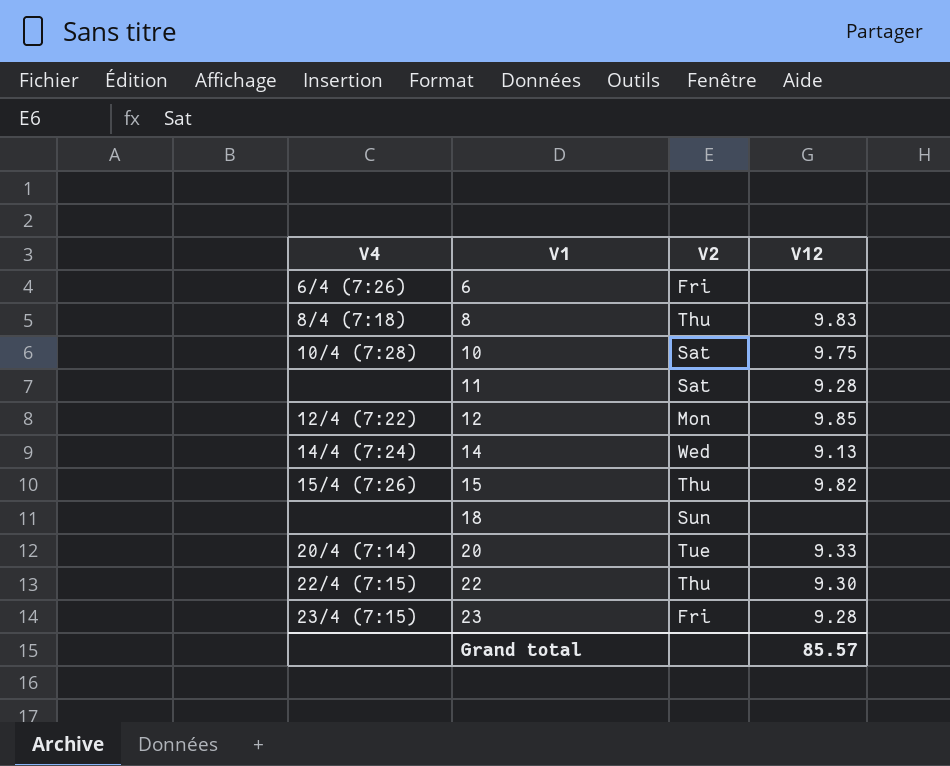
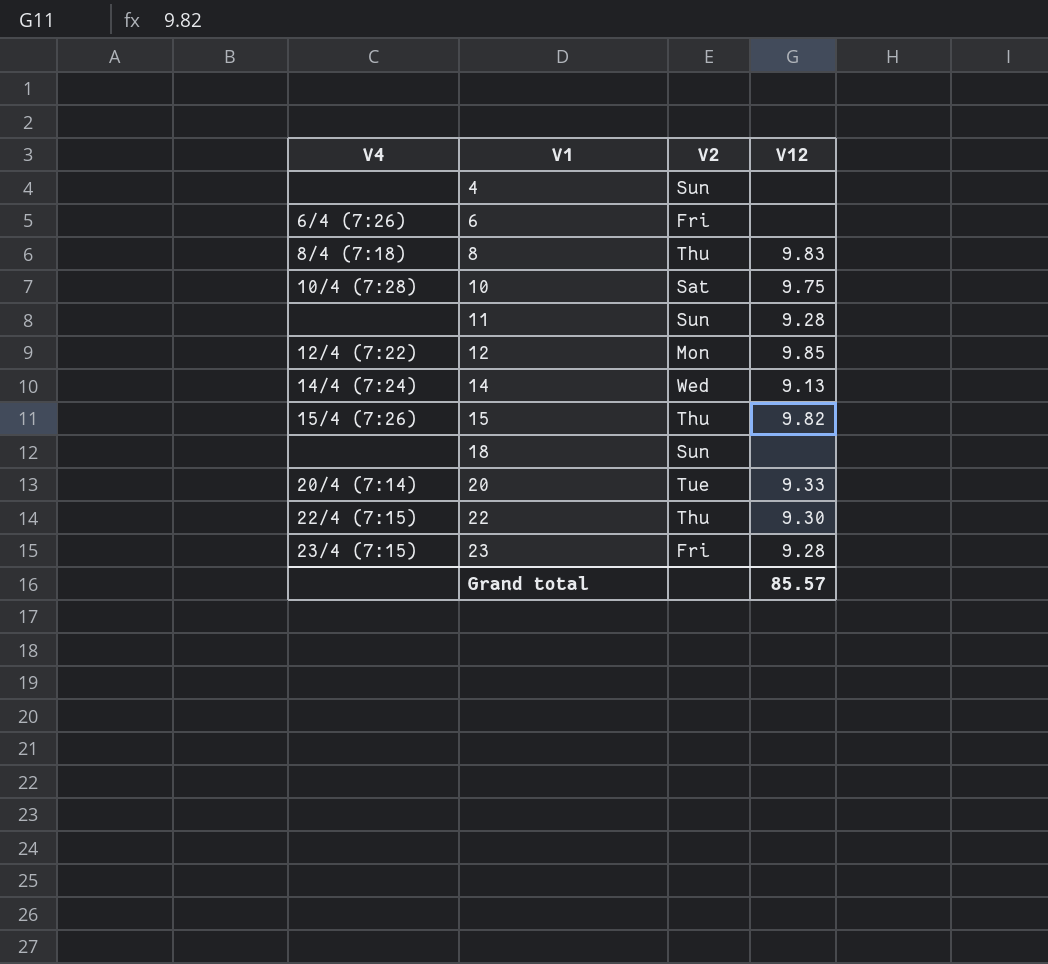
row 4: none -> none | Sun | none
11 | V2: Sat -> Sun

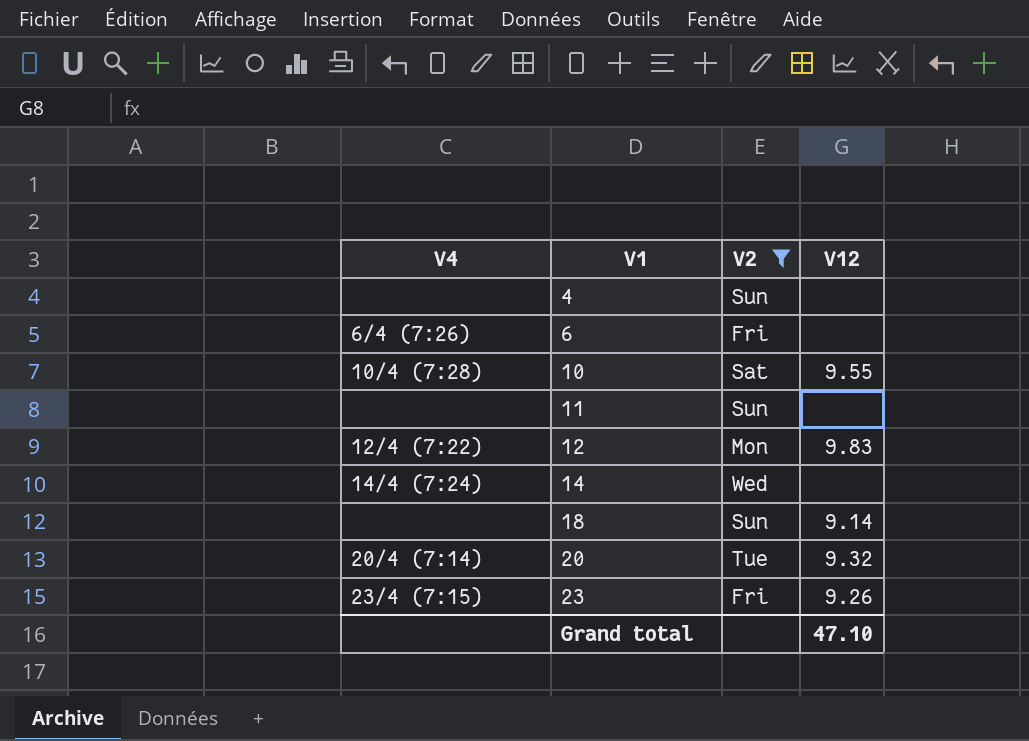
filter: none -> V2 != Thu
10 | V12: 9.75 -> 9.55
11 | V12: 9.28 -> none
12 | V12: 9.85 -> 9.83
14 | V12: 9.13 -> none
18 | V12: none -> 9.14
20 | V12: 9.33 -> 9.32
23 | V12: 9.28 -> 9.26
Grand total | V12: 85.57 -> 47.10

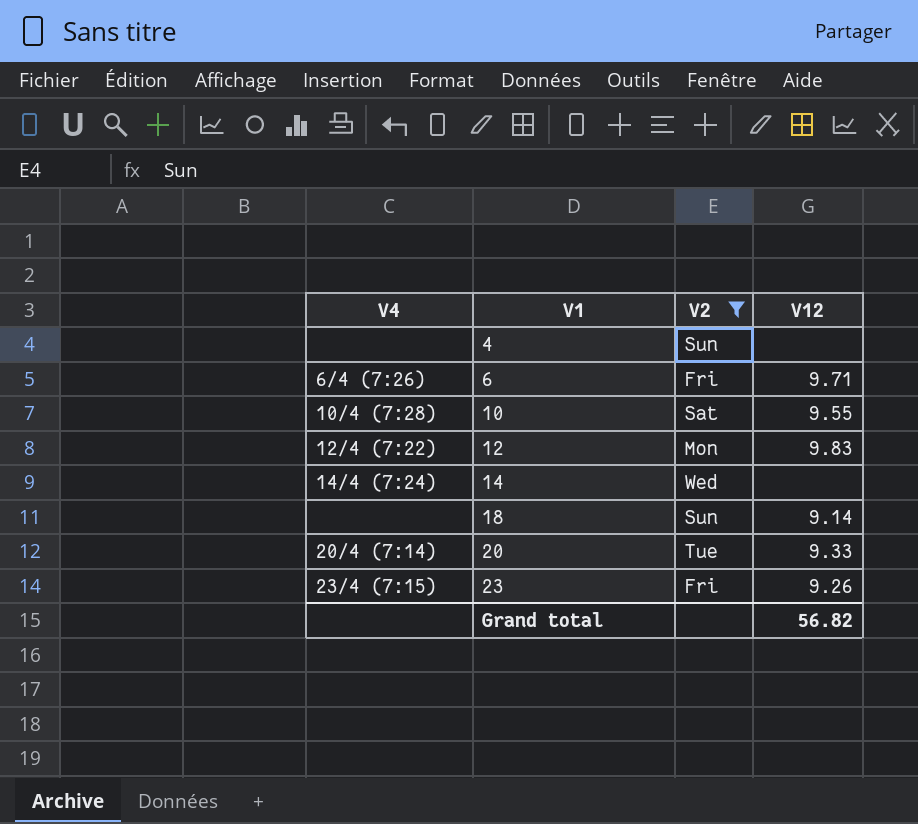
row 11: none | Sun | none -> none
6 | V12: none -> 9.71
20 | V12: 9.32 -> 9.33
Grand total | V12: 47.10 -> 56.82

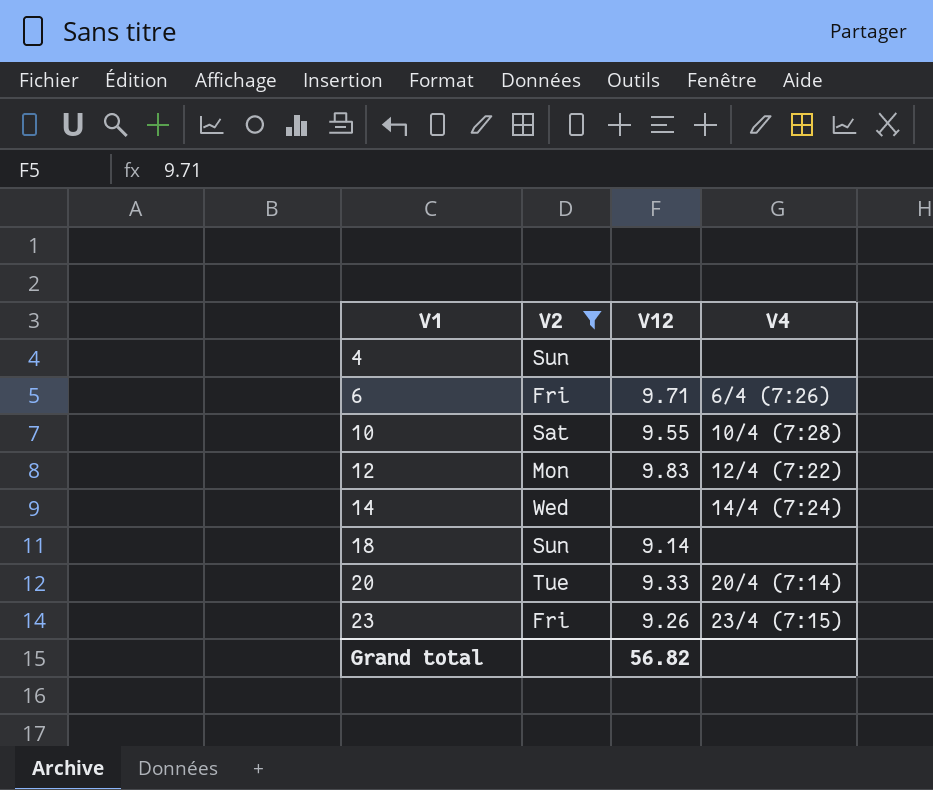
column V4 | position: 1 -> 4

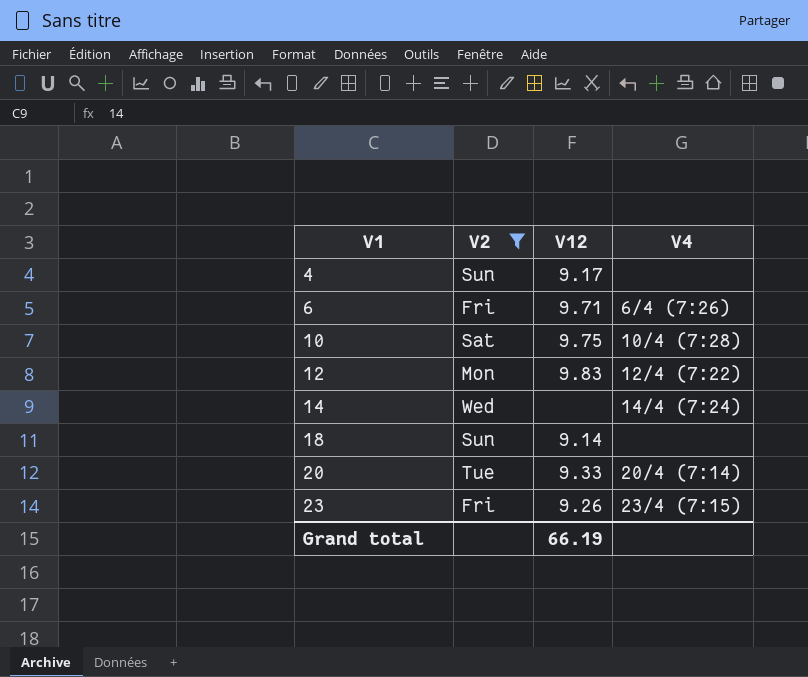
4 | V12: none -> 9.17
10 | V12: 9.55 -> 9.75
Grand total | V12: 56.82 -> 66.19

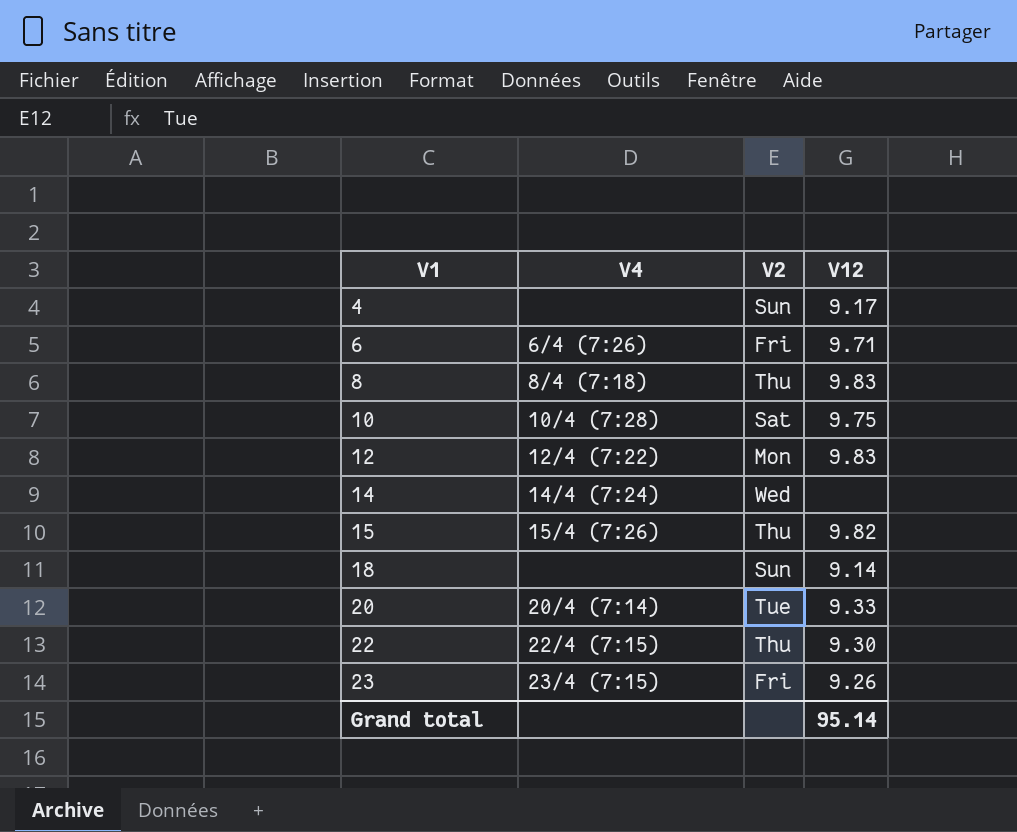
filter: V2 != Thu -> none
column V4 | position: 4 -> 2
Grand total | V12: 66.19 -> 95.14

